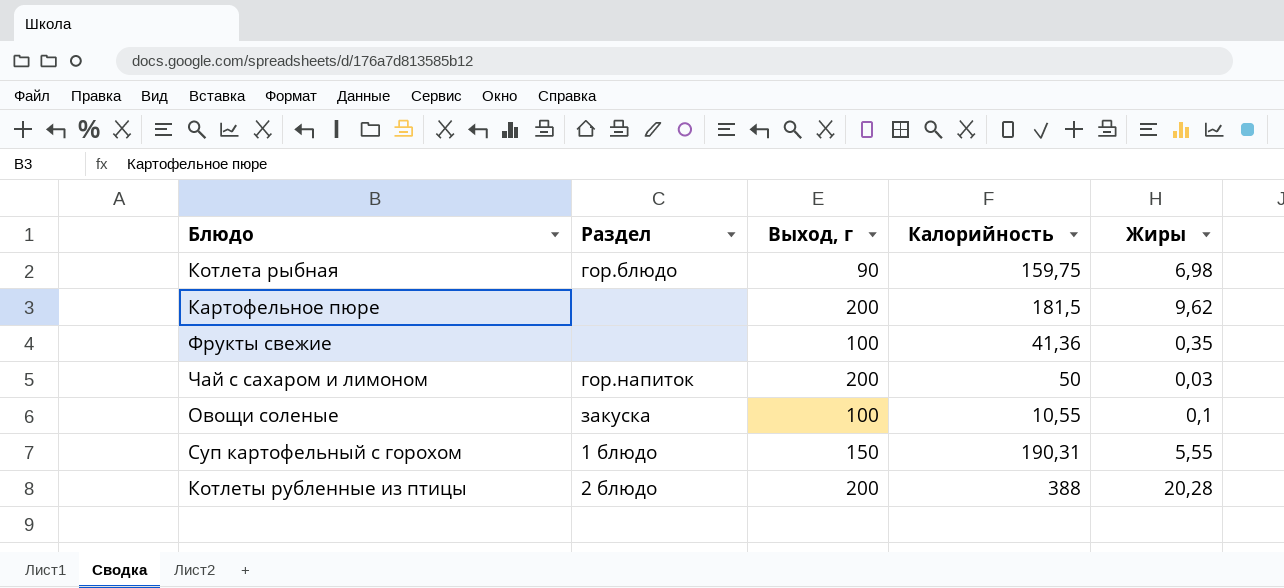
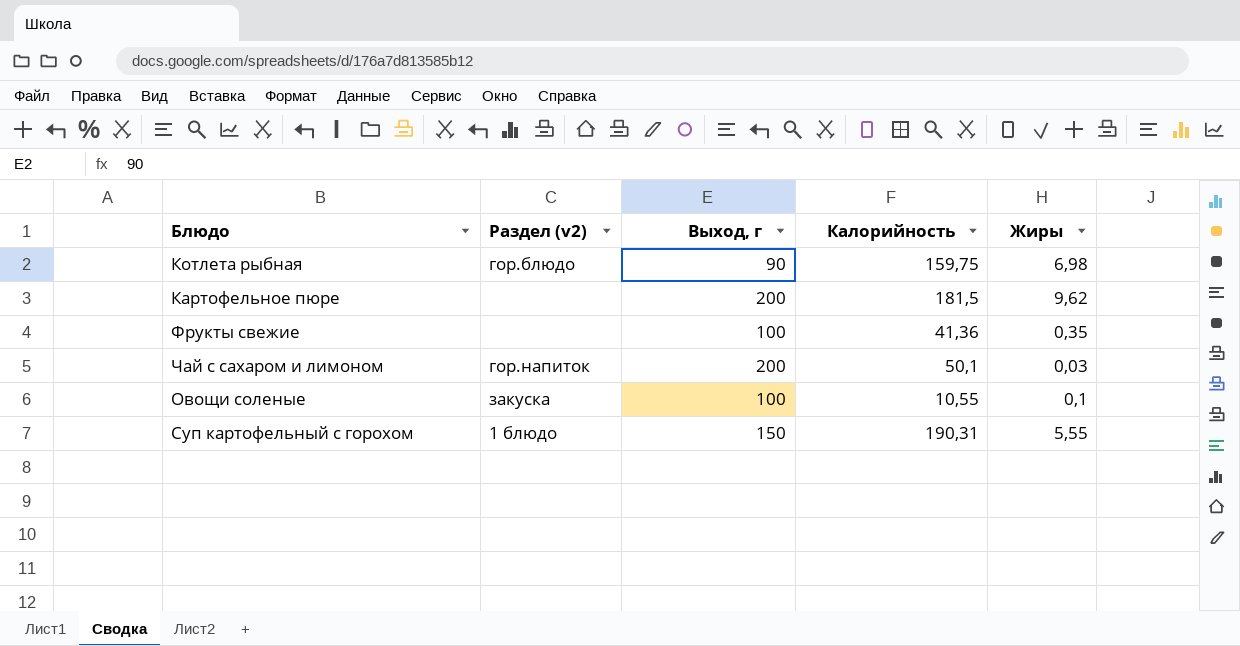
column name: Раздел -> Раздел (v2)
row Котлеты рубленные из птицы: 2 блюдо | 200 | 388 | 20,28 -> none
Чай с сахаром и лимоном | Калорийность: 50 -> 50,1

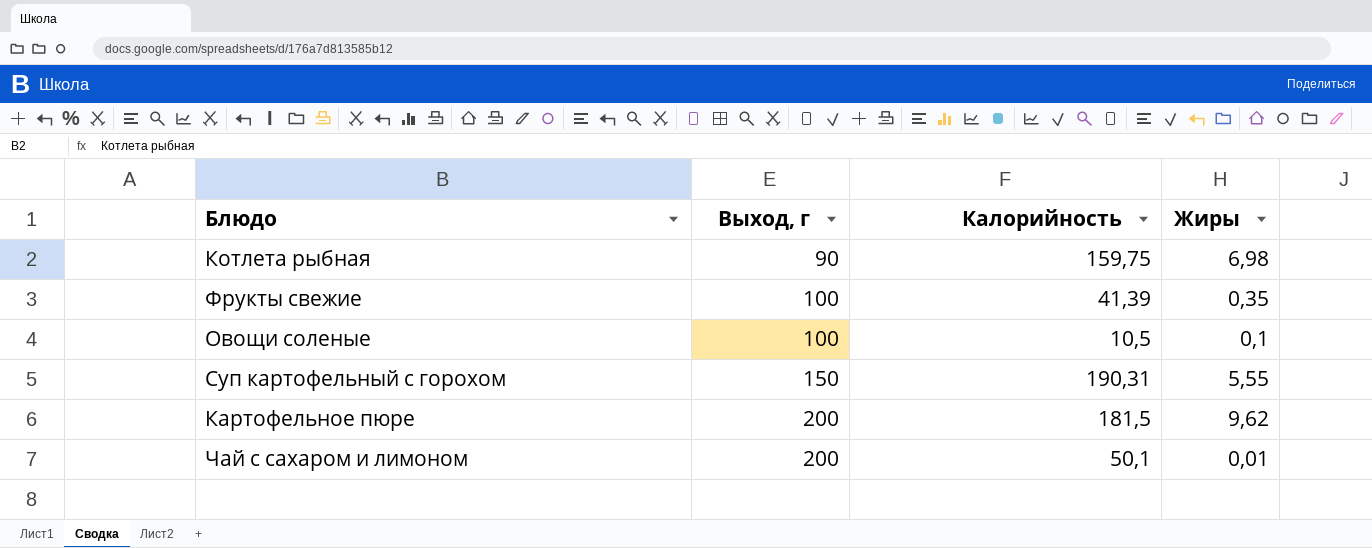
row order: none -> Выход, г ascending
column Раздел (v2) | position: 2 -> none
Фрукты свежие | Калорийность: 41,36 -> 41,39
Овощи соленые | Калорийность: 10,55 -> 10,5
Чай с сахаром и лимоном | Жиры: 0,03 -> 0,01

